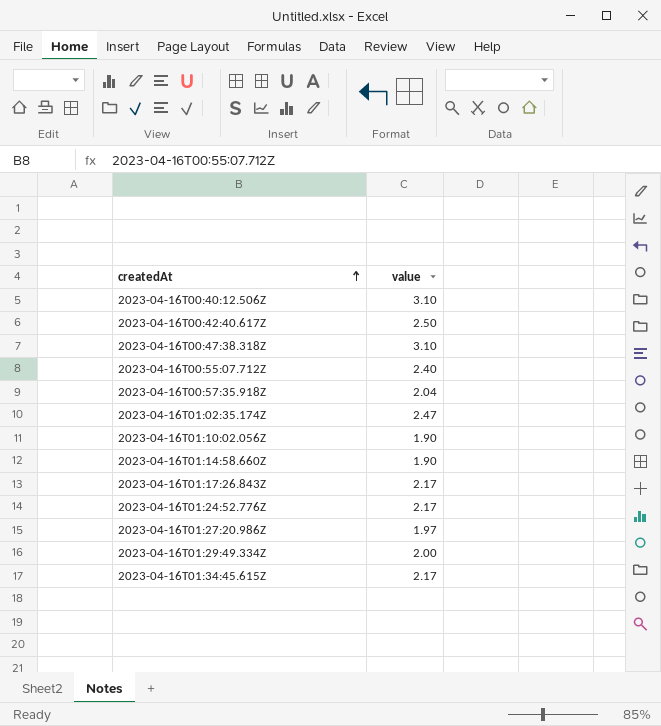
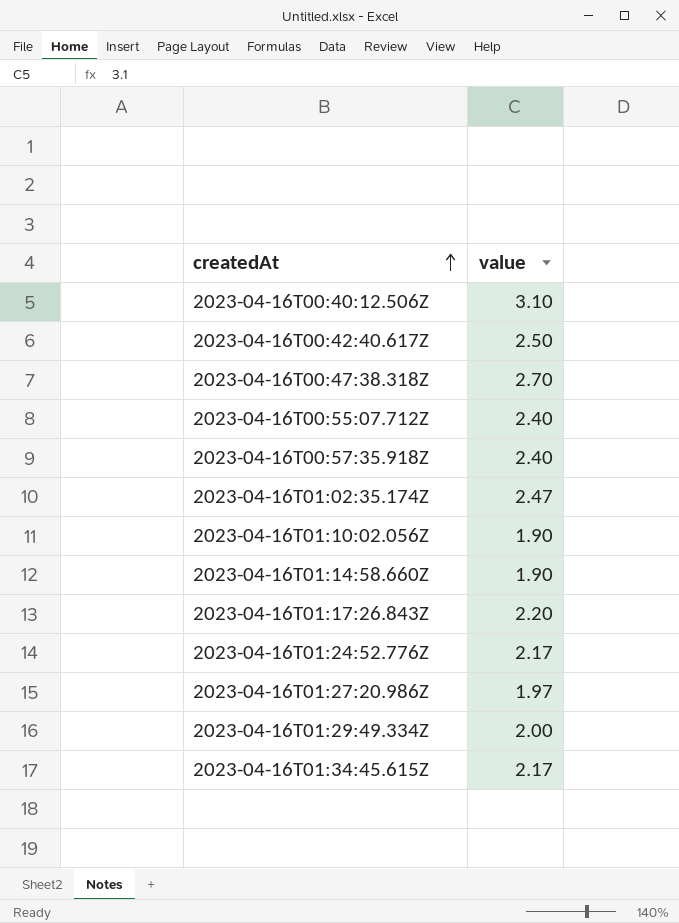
2023-04-16T00:47:38.318Z | value: 3.10 -> 2.70
2023-04-16T00:57:35.918Z | value: 2.04 -> 2.40
2023-04-16T01:17:26.843Z | value: 2.17 -> 2.20

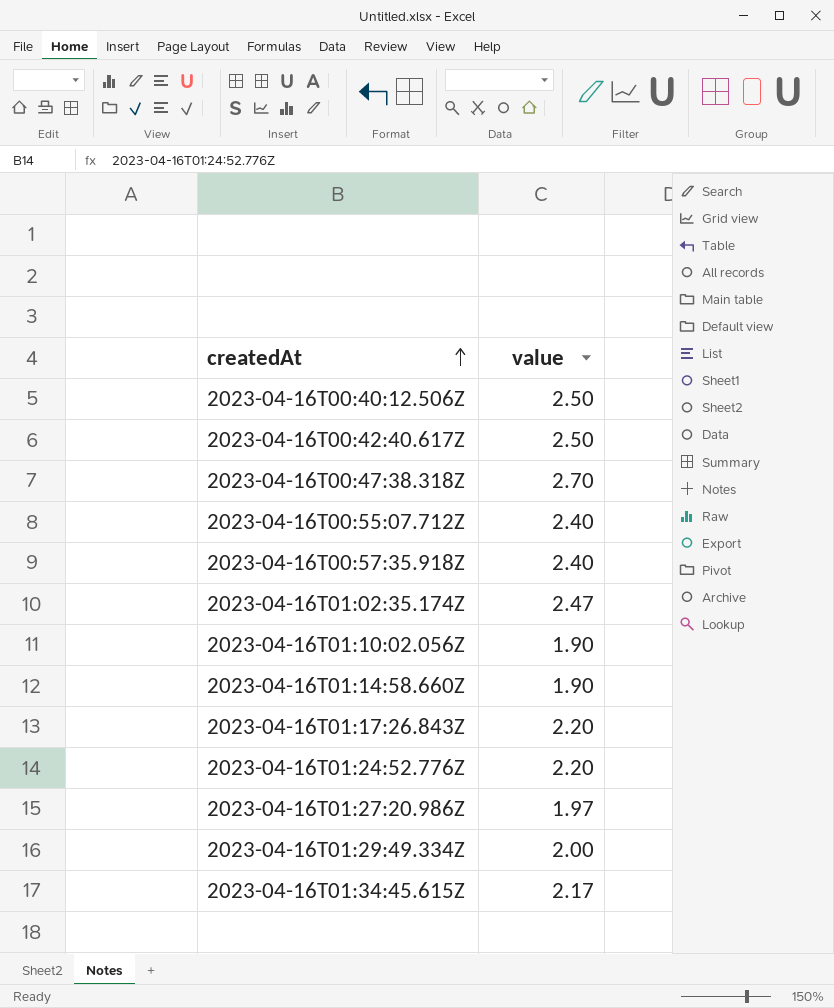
2023-04-16T00:40:12.506Z | value: 3.10 -> 2.50
2023-04-16T01:24:52.776Z | value: 2.17 -> 2.20

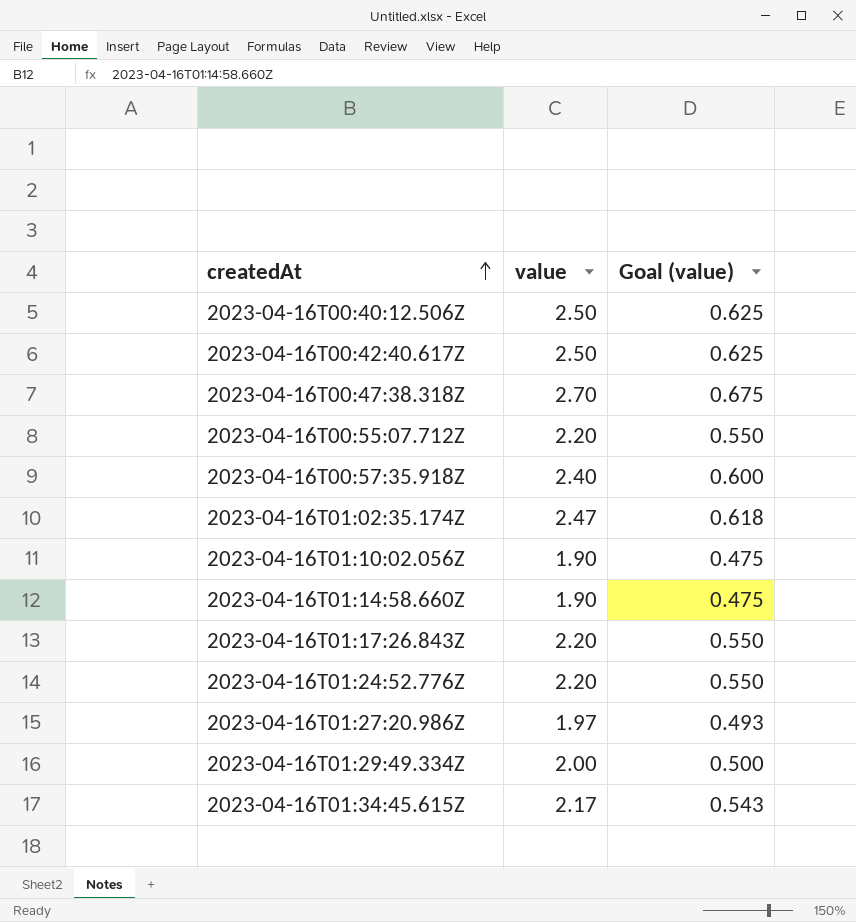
column Goal (value) | formula: none -> [value] * 0.25
2023-04-16T00:55:07.712Z | value: 2.40 -> 2.20

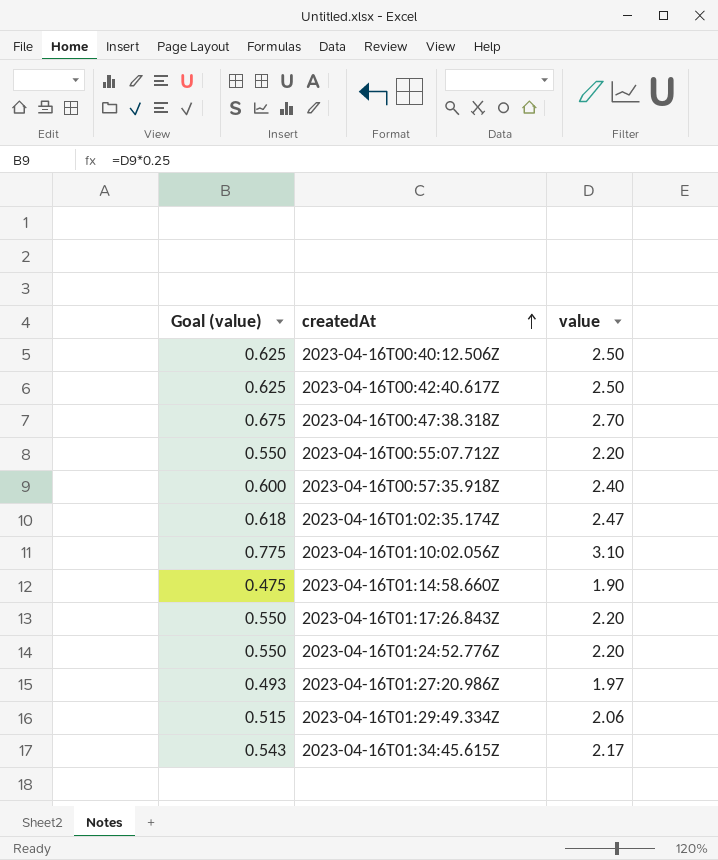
column Goal (value) | position: 3 -> 1
2023-04-16T01:10:02.056Z | Goal (value): 0.475 -> 0.775
2023-04-16T01:10:02.056Z | value: 1.90 -> 3.10
2023-04-16T01:29:49.334Z | Goal (value): 0.500 -> 0.515
2023-04-16T01:29:49.334Z | value: 2.00 -> 2.06

